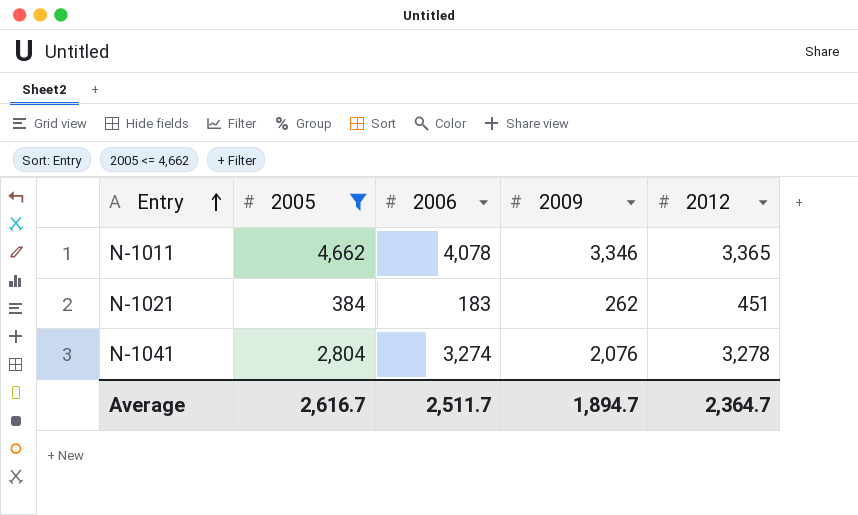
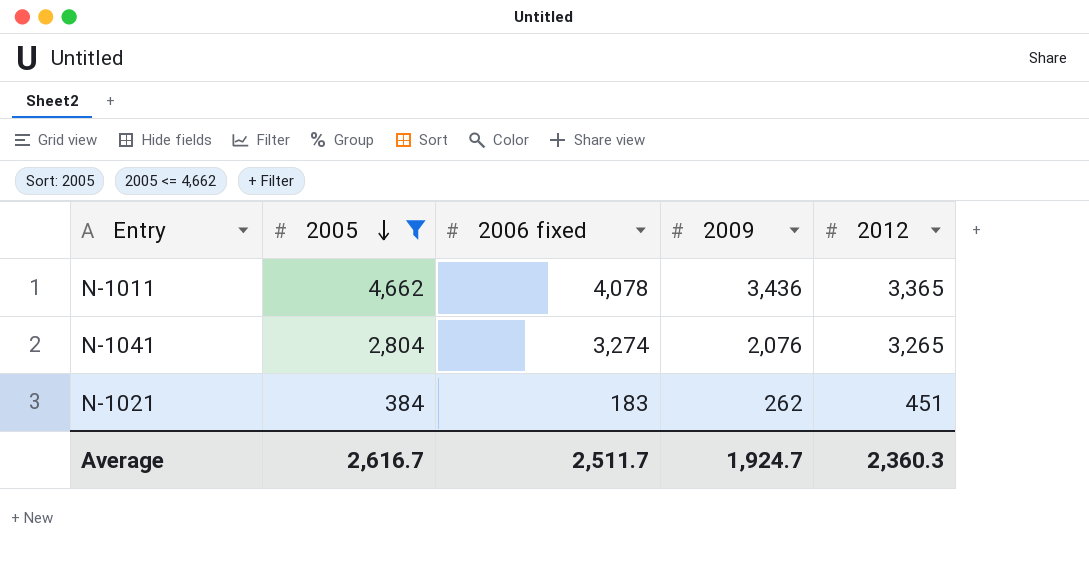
row order: Entry ascending -> 2005 descending
column name: 2006 -> 2006 fixed
N-1011 | 2009: 3,346 -> 3,436
N-1041 | 2012: 3,278 -> 3,265
Average | 2009: 1,894.7 -> 1,924.7
Average | 2012: 2,364.7 -> 2,360.3

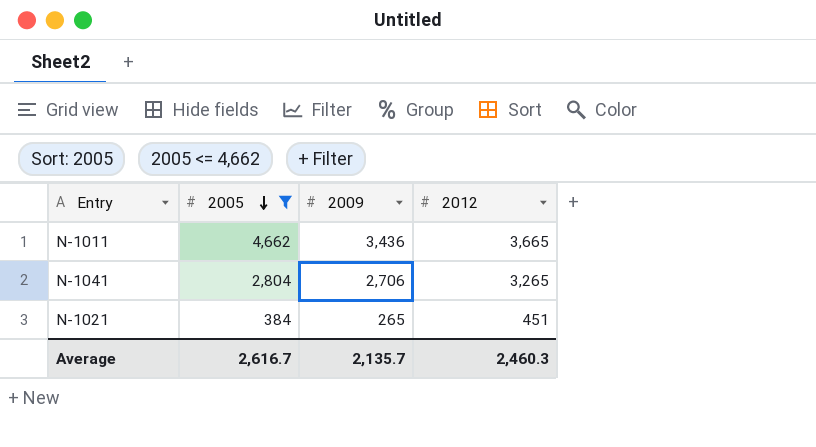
column 2006 fixed | position: 3 -> none
N-1011 | 2012: 3,365 -> 3,665
N-1041 | 2009: 2,076 -> 2,706
N-1021 | 2009: 262 -> 265
Average | 2009: 1,924.7 -> 2,135.7
Average | 2012: 2,360.3 -> 2,460.3

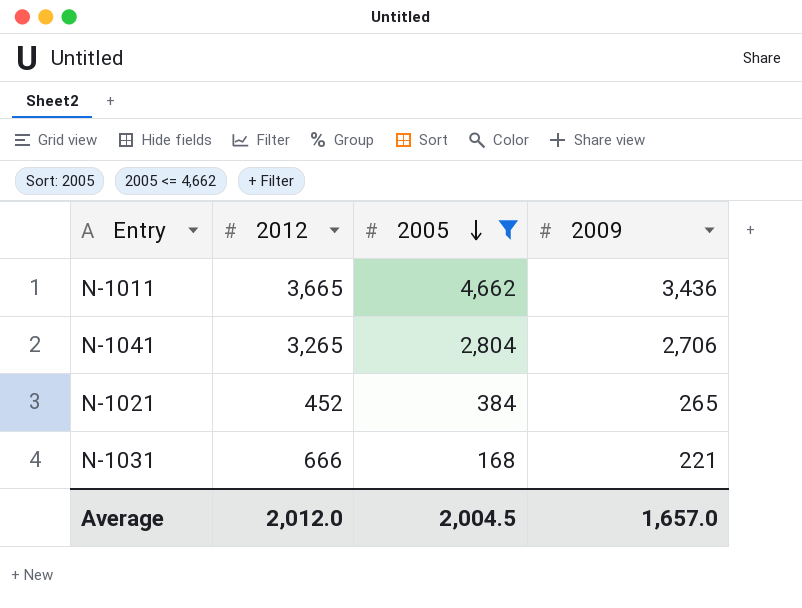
column 2012 | position: 4 -> 2
N-1021 | 2012: 451 -> 452
row N-1031: none -> 666 | 168 | 221
Average | 2012: 2,460.3 -> 2,012.0
Average | 2005: 2,616.7 -> 2,004.5
Average | 2009: 2,135.7 -> 1,657.0

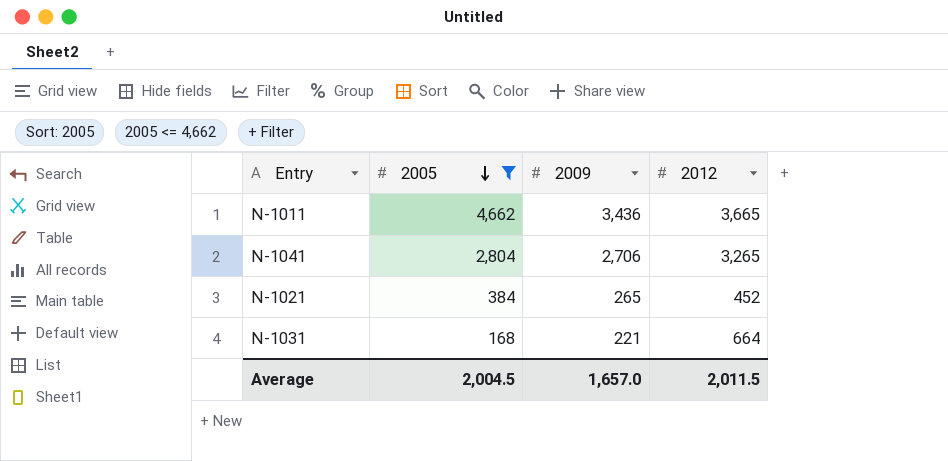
column 2012 | position: 2 -> 4
N-1031 | 2012: 666 -> 664
Average | 2012: 2,012.0 -> 2,011.5

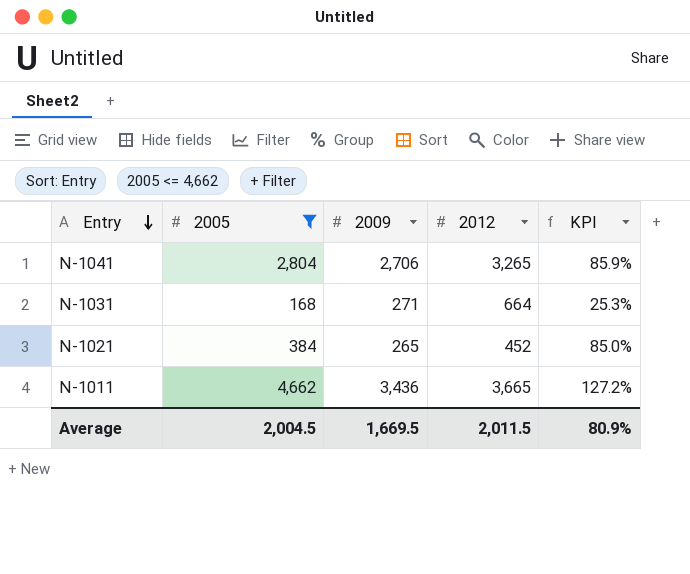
row order: 2005 descending -> Entry descending
column KPI | formula: none -> [2005] / [2012]
N-1031 | 2009: 221 -> 271
Average | 2009: 1,657.0 -> 1,669.5

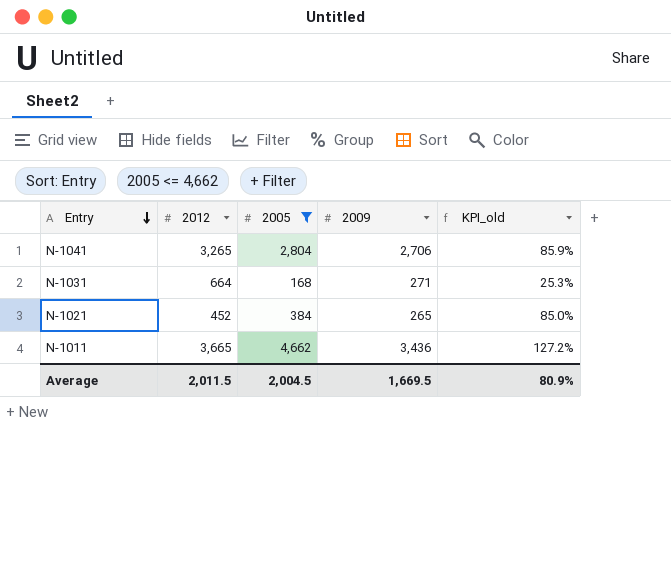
column 2012 | position: 4 -> 2
column name: KPI -> KPI_old

